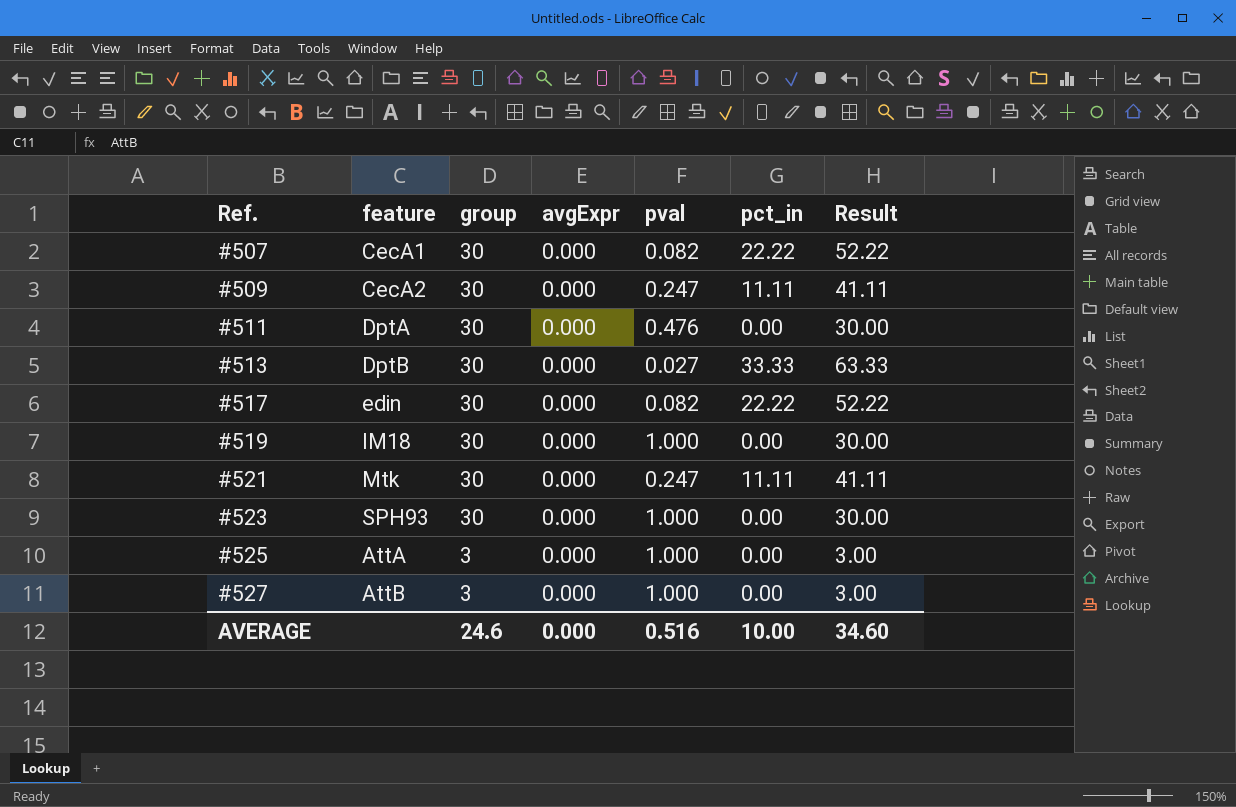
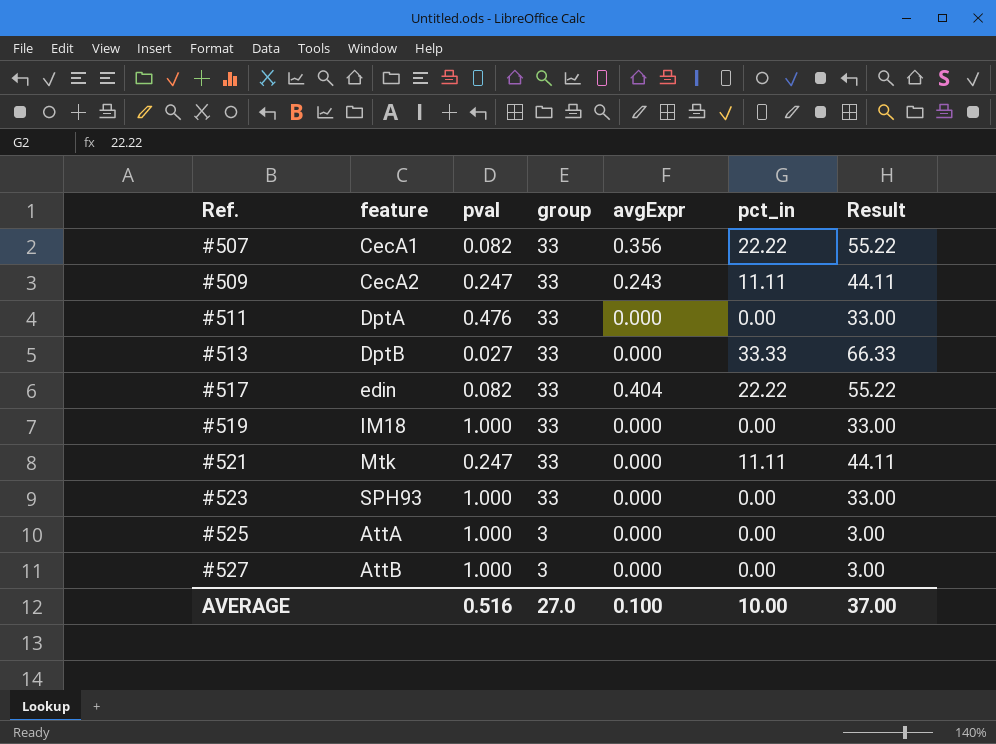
column pval | position: 5 -> 3
#507 | group: 30 -> 33
#507 | avgExpr: 0.000 -> 0.356
#507 | Result: 52.22 -> 55.22
#509 | group: 30 -> 33
#509 | avgExpr: 0.000 -> 0.243
#509 | Result: 41.11 -> 44.11
#511 | group: 30 -> 33
#511 | Result: 30.00 -> 33.00
#513 | group: 30 -> 33
#513 | Result: 63.33 -> 66.33
#517 | group: 30 -> 33
#517 | avgExpr: 0.000 -> 0.404
#517 | Result: 52.22 -> 55.22
#519 | group: 30 -> 33
#519 | Result: 30.00 -> 33.00
#521 | group: 30 -> 33
#521 | Result: 41.11 -> 44.11
#523 | group: 30 -> 33
#523 | Result: 30.00 -> 33.00
AVERAGE | group: 24.6 -> 27.0
AVERAGE | avgExpr: 0.000 -> 0.100
AVERAGE | Result: 34.60 -> 37.00

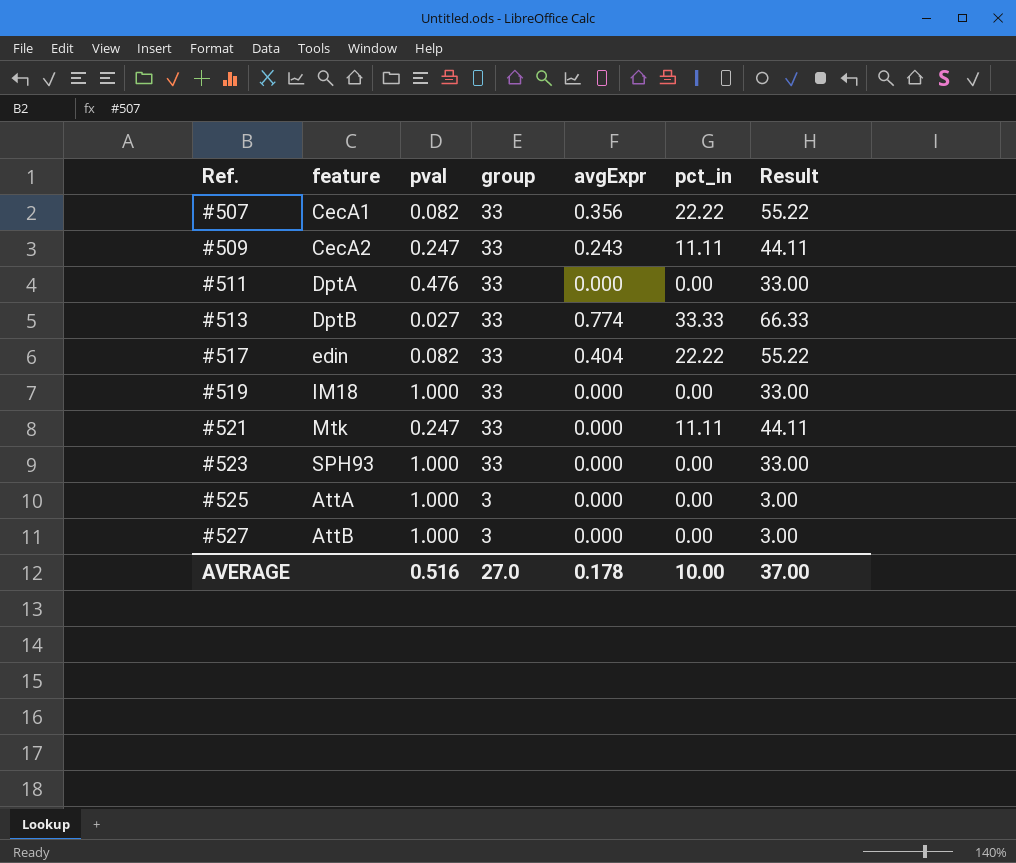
#513 | avgExpr: 0.000 -> 0.774
AVERAGE | avgExpr: 0.100 -> 0.178

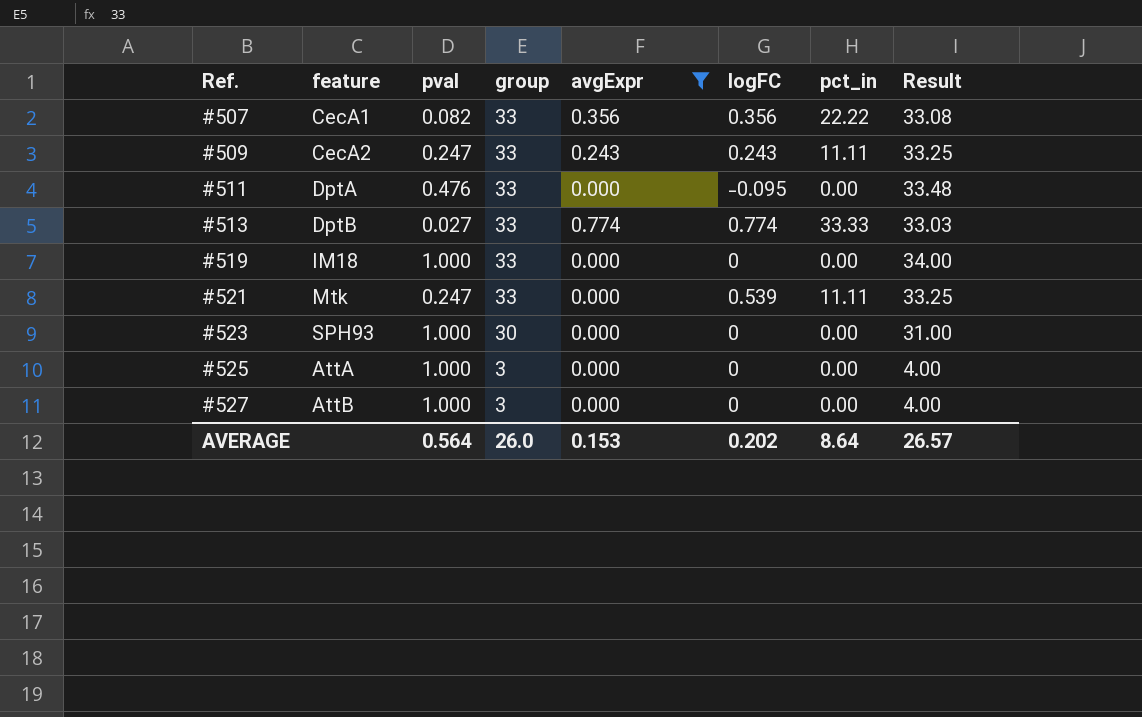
filter: none -> avgExpr != 0.404
column logFC | position: none -> 6
column Result | formula: [group] + [pct_in] -> [pval] + [group]
#523 | group: 33 -> 30
AVERAGE | pval: 0.516 -> 0.564
AVERAGE | group: 27.0 -> 26.0
AVERAGE | avgExpr: 0.178 -> 0.153
AVERAGE | pct_in: 10.00 -> 8.64
AVERAGE | Result: 37.00 -> 26.57

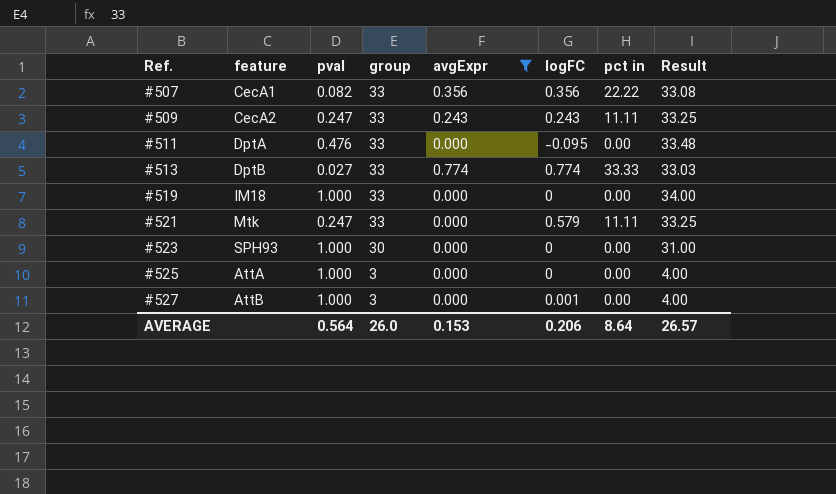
column name: pct_in -> pct in
#521 | logFC: 0.539 -> 0.579
#527 | logFC: 0 -> 0.001
AVERAGE | logFC: 0.202 -> 0.206

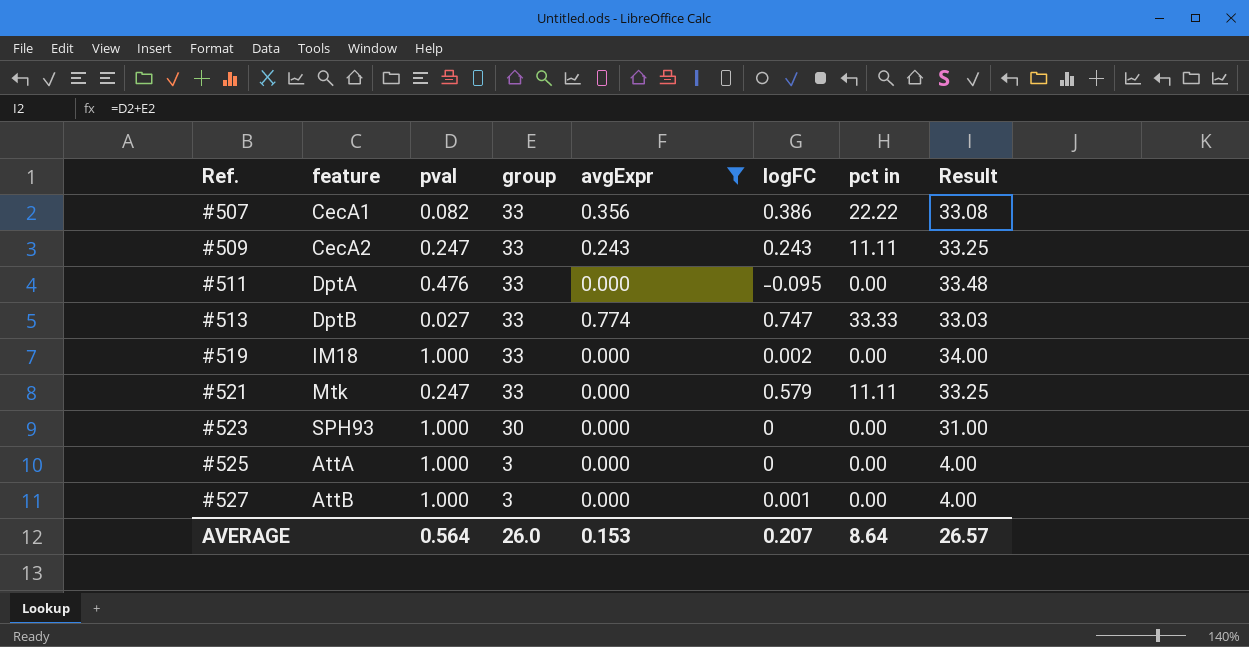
#507 | logFC: 0.356 -> 0.386
#513 | logFC: 0.774 -> 0.747
#519 | logFC: 0 -> 0.002
AVERAGE | logFC: 0.206 -> 0.207

